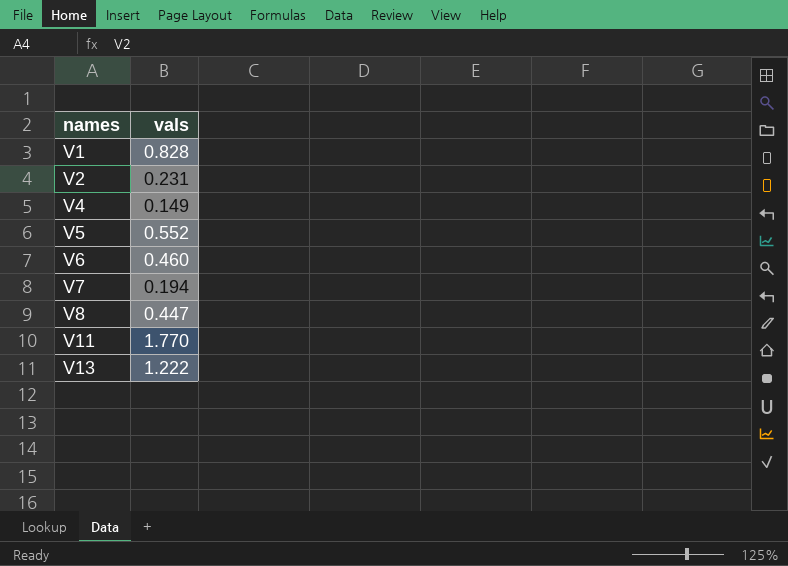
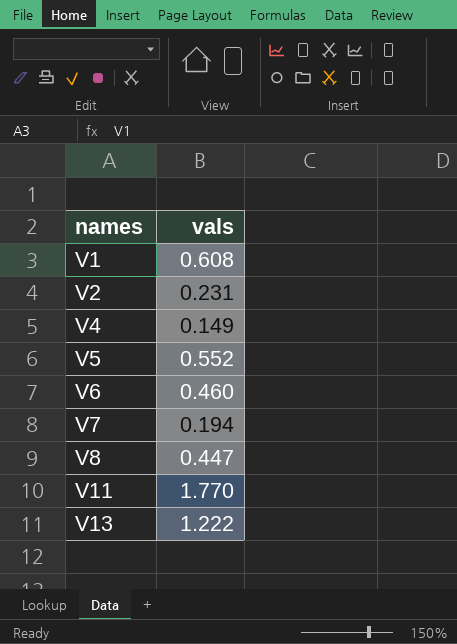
V1 | vals: 0.828 -> 0.608

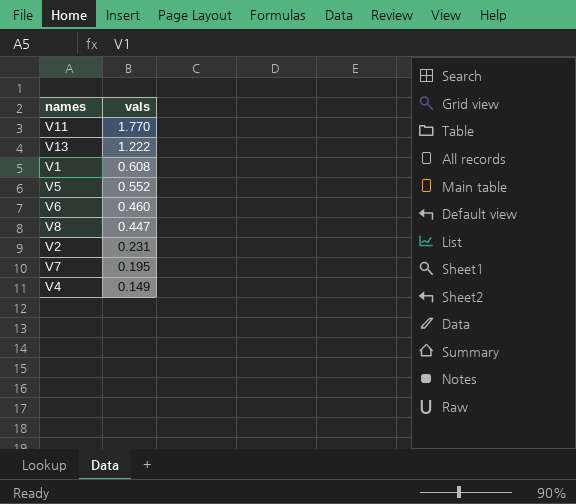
row order: names ascending -> vals descending
V7 | vals: 0.194 -> 0.195

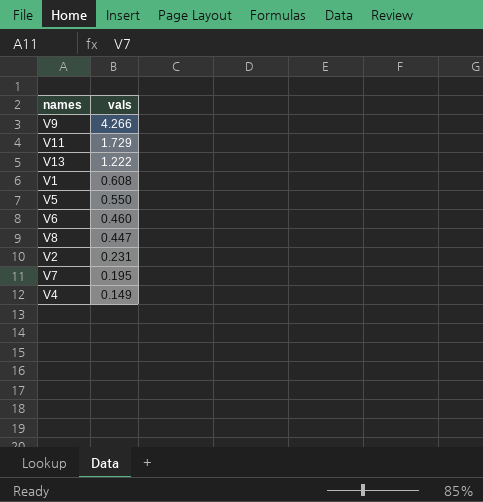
row V9: none -> 4.266
V11 | vals: 1.770 -> 1.729
V5 | vals: 0.552 -> 0.550

